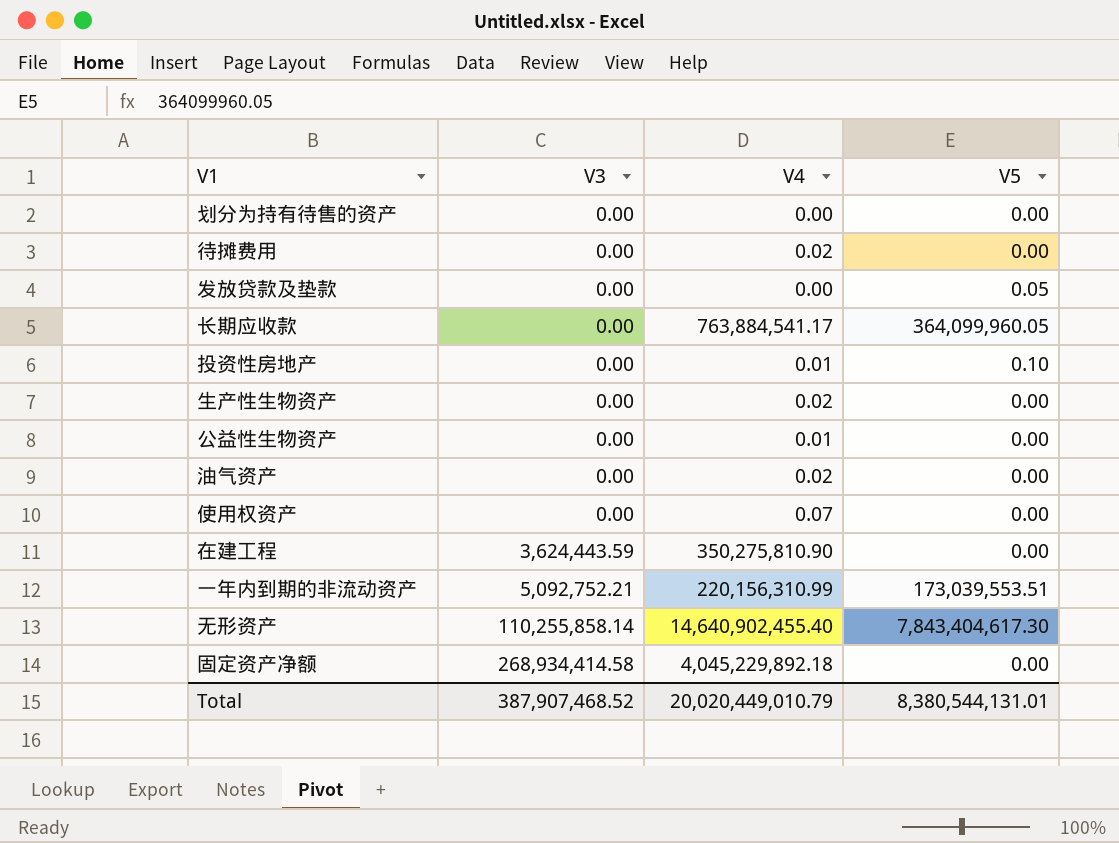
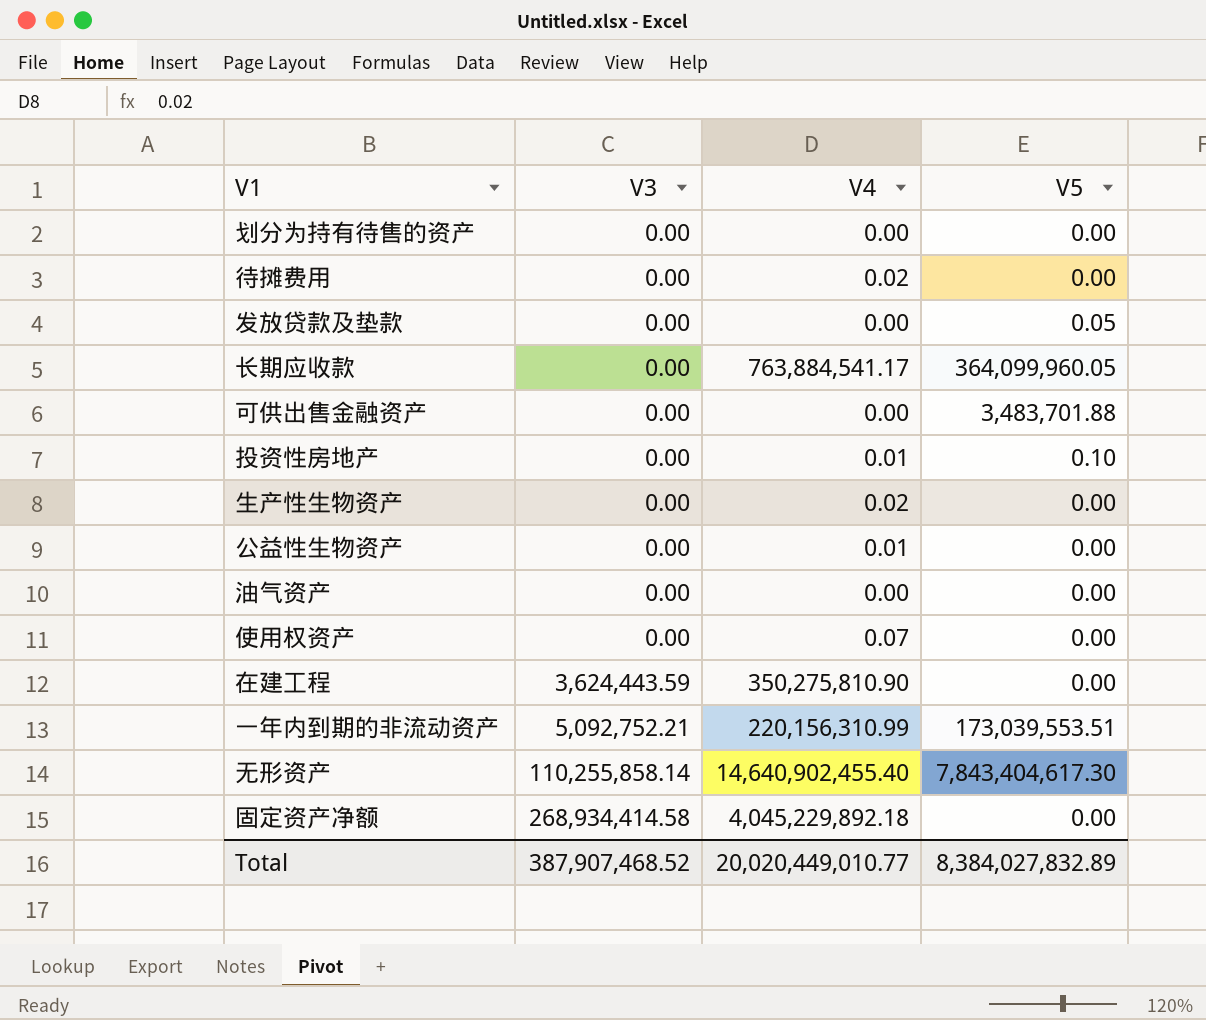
row 可供出售金融资产: none -> 0.00 | 0.00 | 3,483,701.88
油气资产 | V4: 0.02 -> 0.00
Total | V4: 20,020,449,010.79 -> 20,020,449,010.77
Total | V5: 8,380,544,131.01 -> 8,384,027,832.89

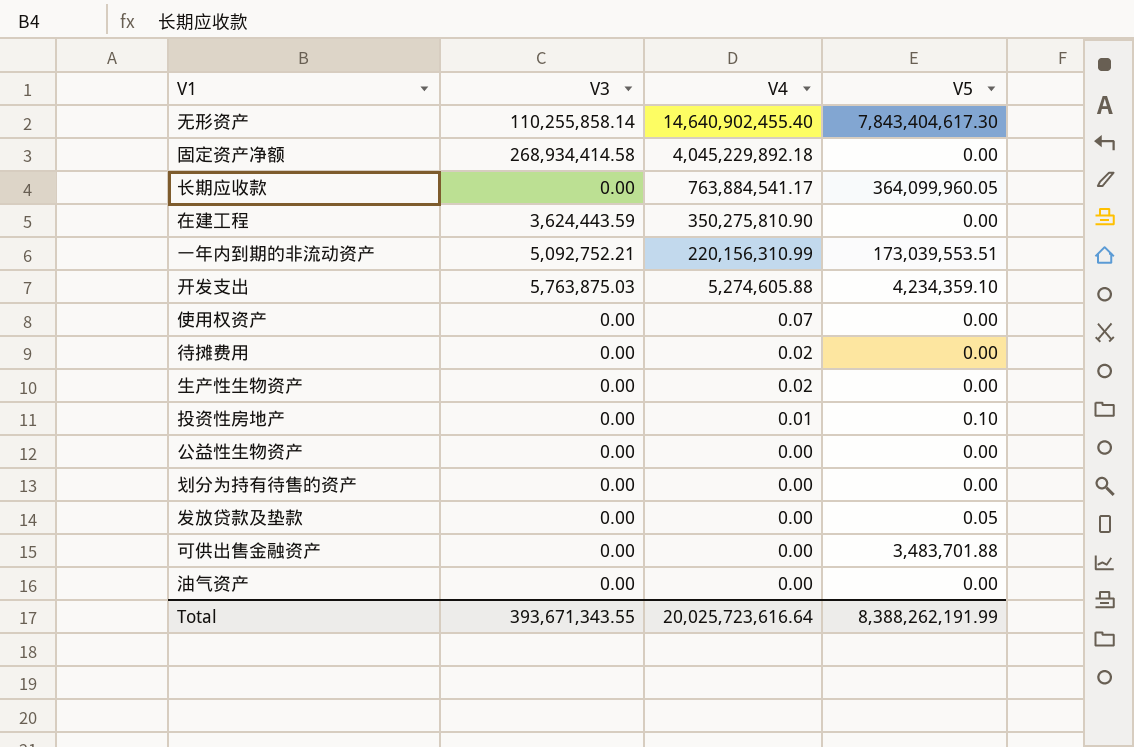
row order: V3 ascending -> V4 descending
row 开发支出: none -> 5,763,875.03 | 5,274,605.88 | 4,234,359.10
公益性生物资产 | V4: 0.01 -> 0.00
Total | V3: 387,907,468.52 -> 393,671,343.55
Total | V4: 20,020,449,010.77 -> 20,025,723,616.64
Total | V5: 8,384,027,832.89 -> 8,388,262,191.99

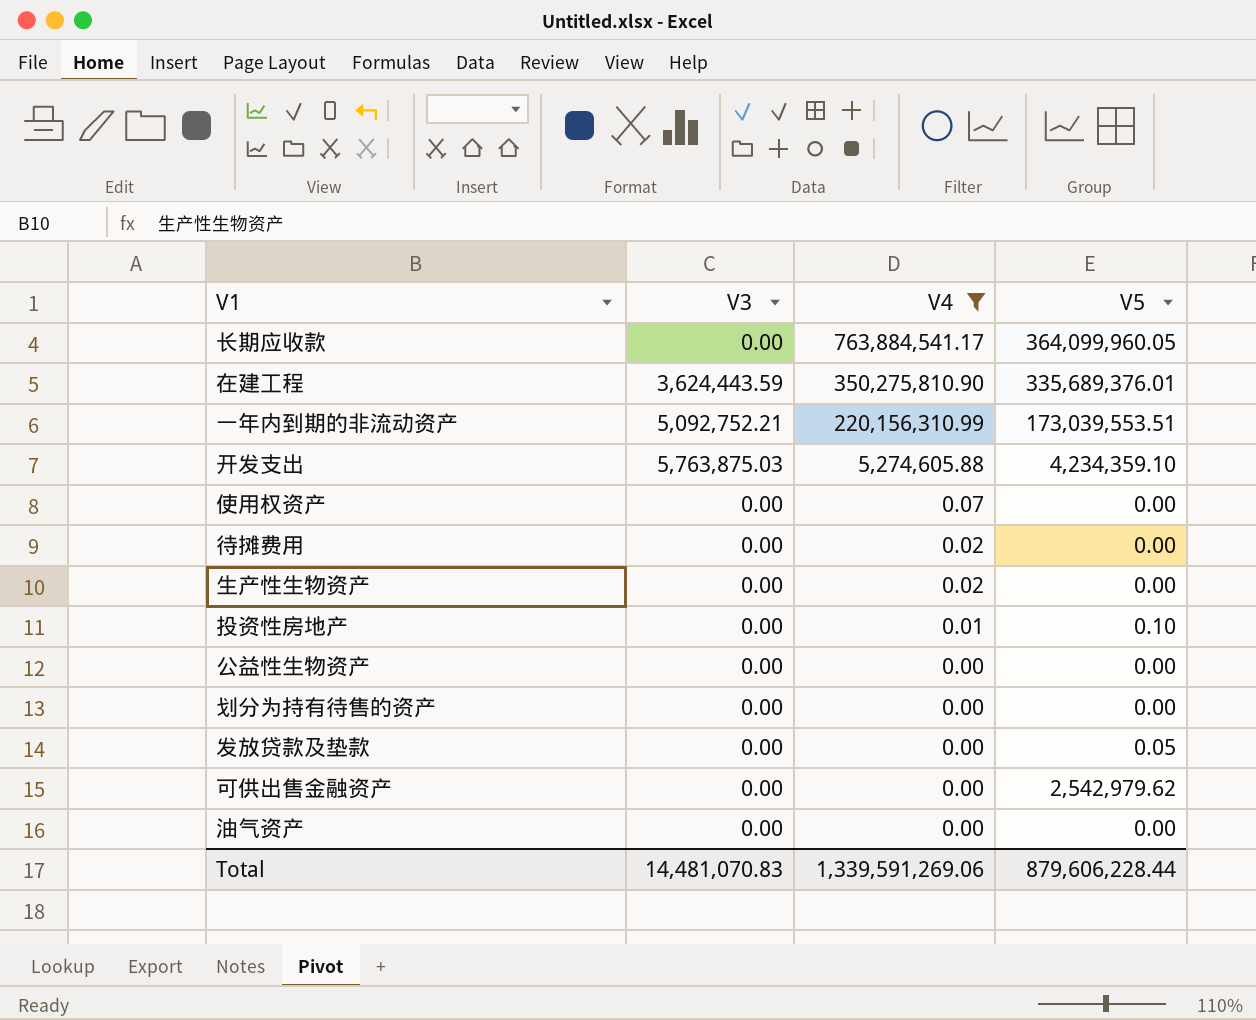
filter: none -> V4 <= 763,884,541.17
在建工程 | V5: 0.00 -> 335,689,376.01
可供出售金融资产 | V5: 3,483,701.88 -> 2,542,979.62
Total | V3: 393,671,343.55 -> 14,481,070.83
Total | V4: 20,025,723,616.64 -> 1,339,591,269.06
Total | V5: 8,388,262,191.99 -> 879,606,228.44

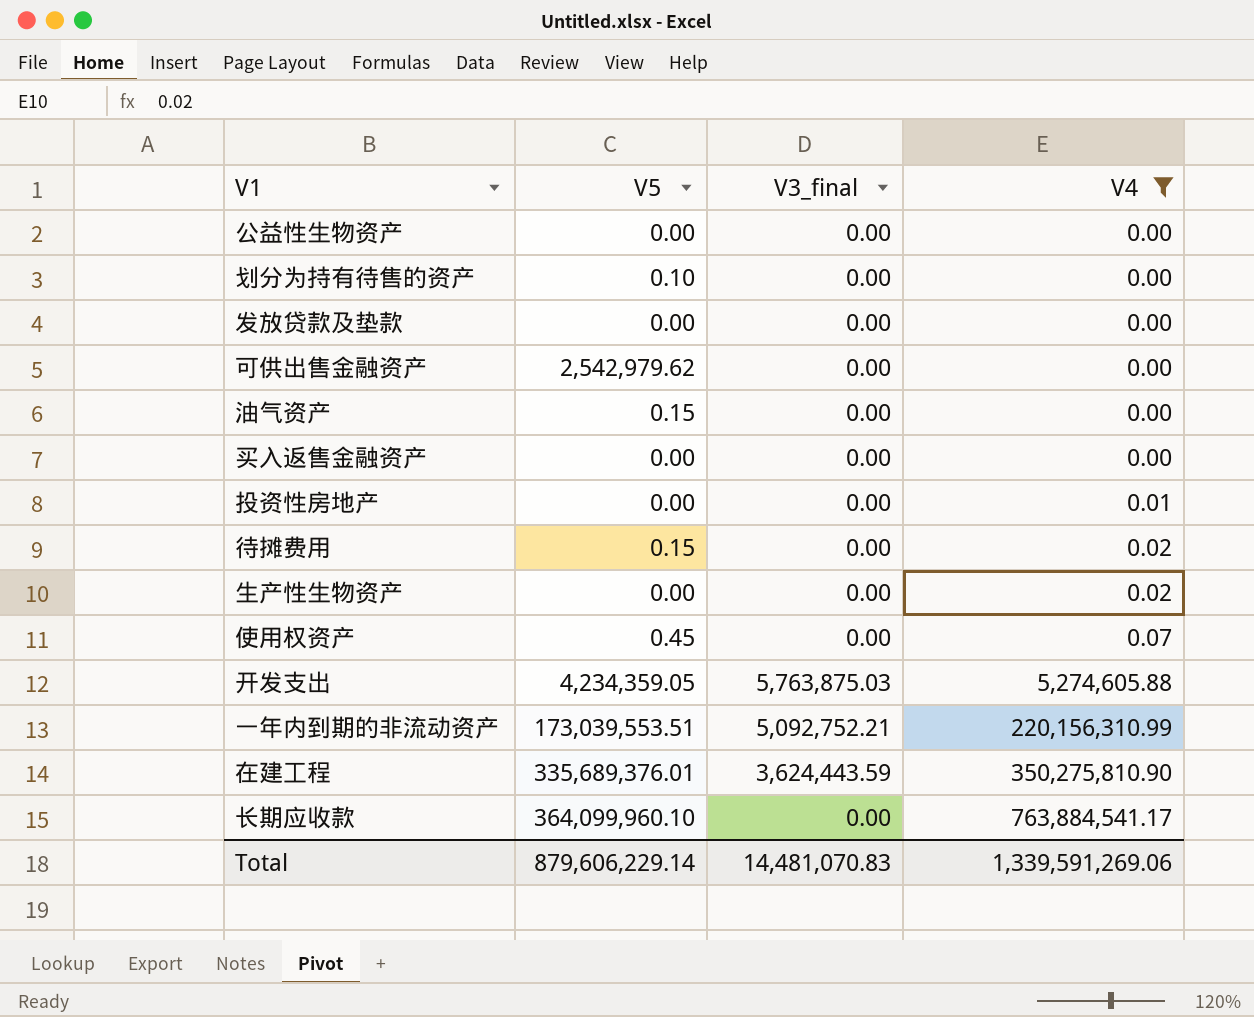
row order: V4 descending -> V4 ascending
column V5 | position: 4 -> 2
column name: V3 -> V3_final
划分为持有待售的资产 | V5: 0.00 -> 0.10
发放贷款及垫款 | V5: 0.05 -> 0.00
油气资产 | V5: 0.00 -> 0.15
row 买入返售金融资产: none -> 0.00 | 0.00 | 0.00
投资性房地产 | V5: 0.10 -> 0.00
待摊费用 | V5: 0.00 -> 0.15
使用权资产 | V5: 0.00 -> 0.45
开发支出 | V5: 4,234,359.10 -> 4,234,359.05
长期应收款 | V5: 364,099,960.05 -> 364,099,960.10
Total | V5: 879,606,228.44 -> 879,606,229.14

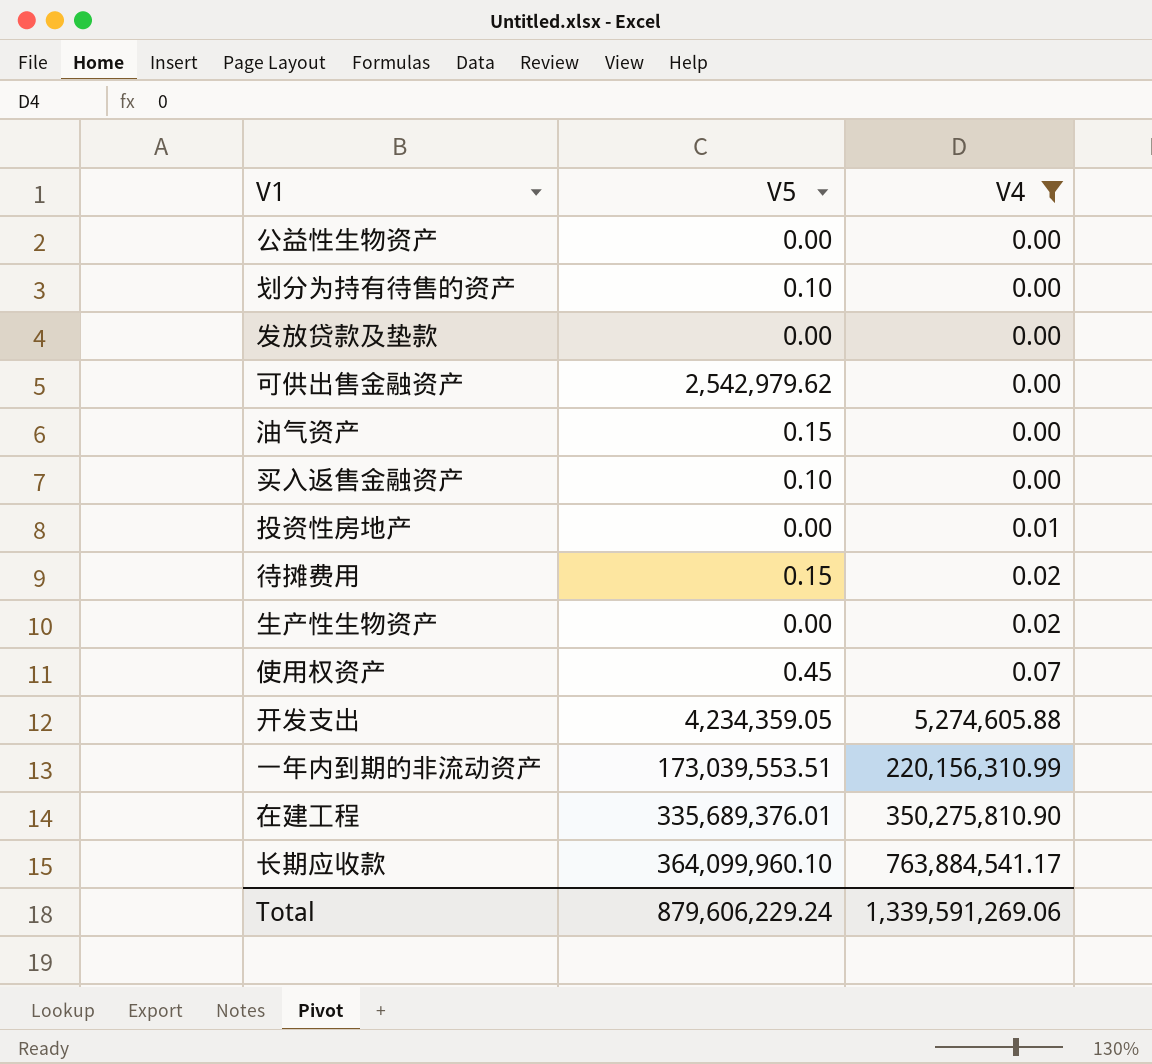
column V3_final | position: 3 -> none
买入返售金融资产 | V5: 0.00 -> 0.10
Total | V5: 879,606,229.14 -> 879,606,229.24

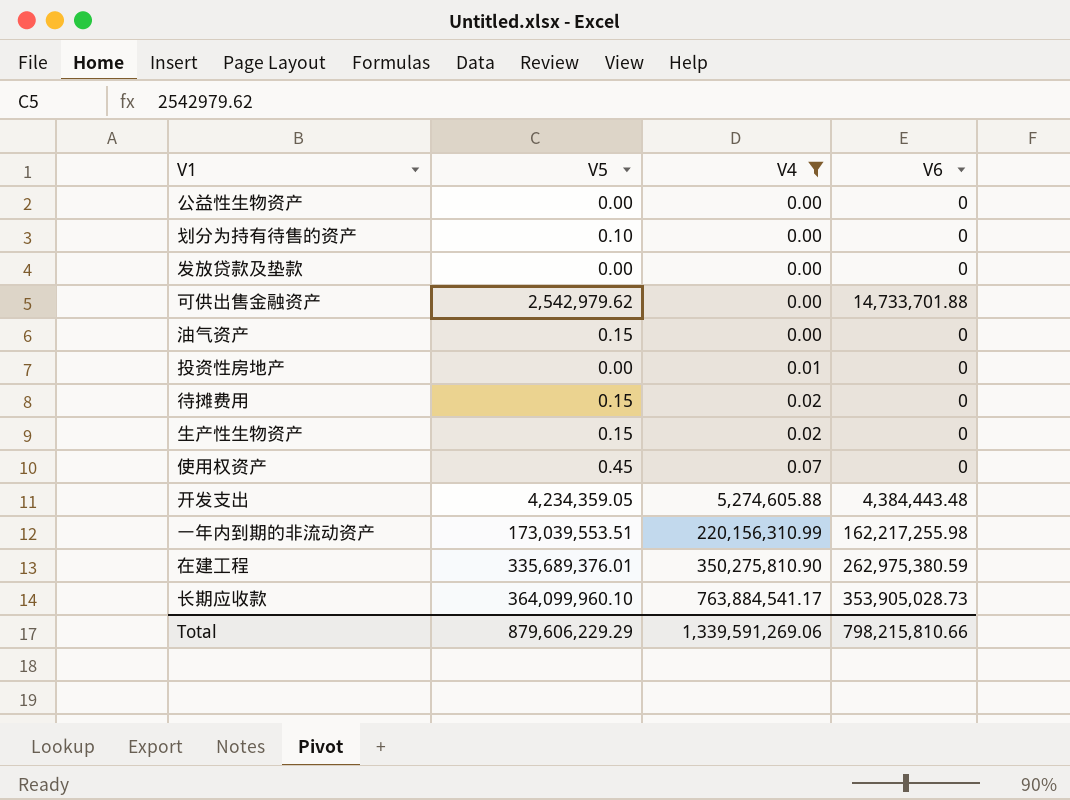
column V6 | position: none -> 4
row 买入返售金融资产: 0.10 | 0.00 -> none
生产性生物资产 | V5: 0.00 -> 0.15
Total | V5: 879,606,229.24 -> 879,606,229.29

